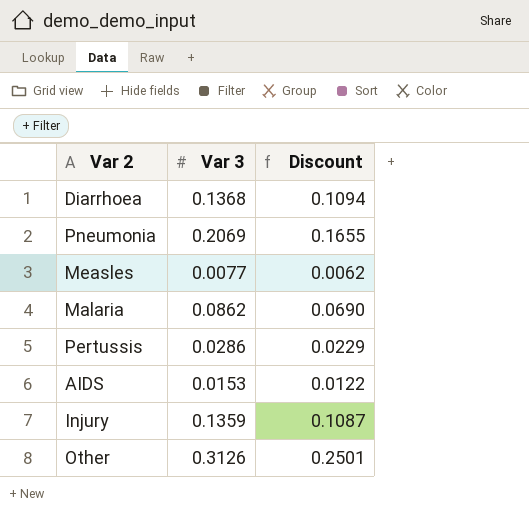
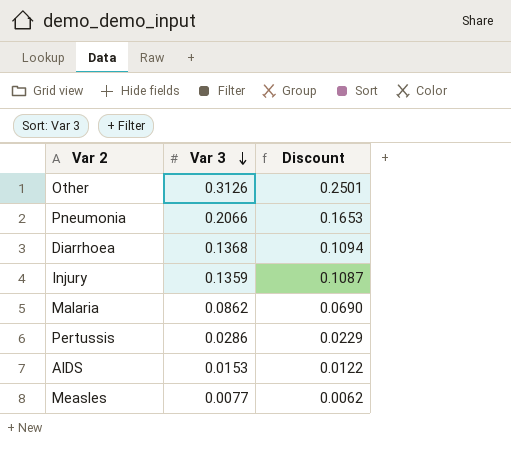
row order: none -> Var 3 descending
Pneumonia | Var 3: 0.2069 -> 0.2066
Pneumonia | Discount: 0.1655 -> 0.1653

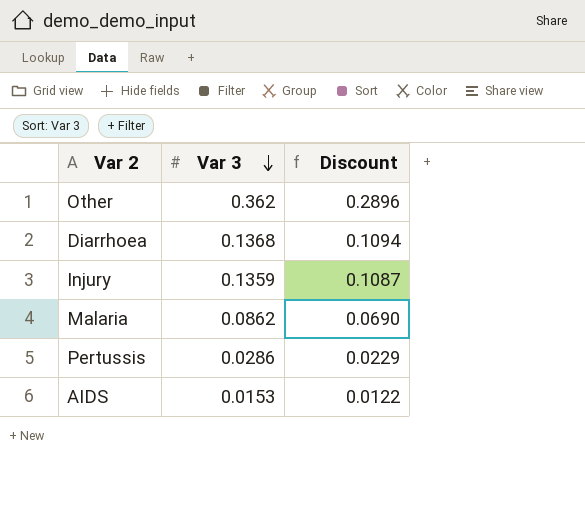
row Pneumonia: 0.2066 | 0.1653 -> none
row Measles: 0.0077 | 0.0062 -> none
Other | Var 3: 0.3126 -> 0.362
Other | Discount: 0.2501 -> 0.2896

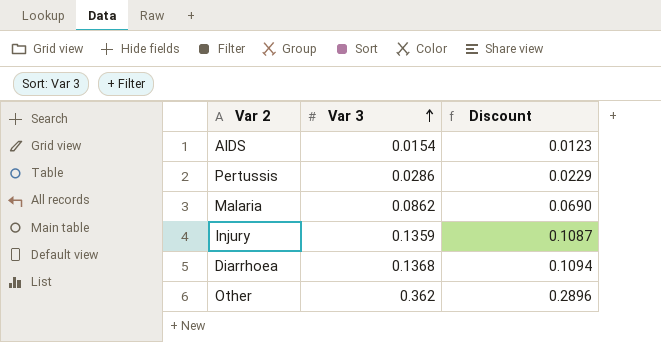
row order: Var 3 descending -> Var 3 ascending
AIDS | Var 3: 0.0153 -> 0.0154
AIDS | Discount: 0.0122 -> 0.0123

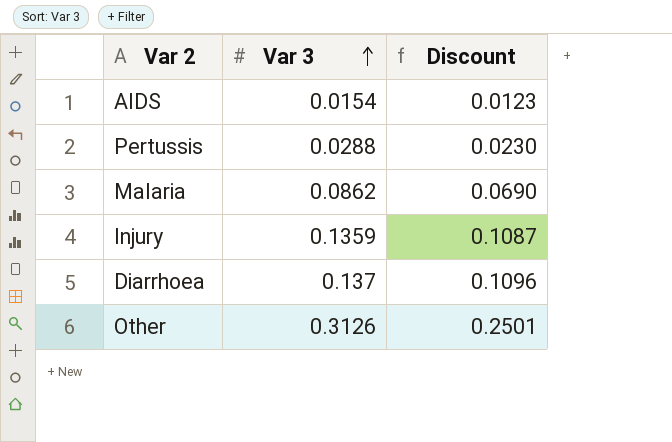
Pertussis | Var 3: 0.0286 -> 0.0288
Pertussis | Discount: 0.0229 -> 0.0230
Diarrhoea | Var 3: 0.1368 -> 0.137
Diarrhoea | Discount: 0.1094 -> 0.1096
Other | Var 3: 0.362 -> 0.3126
Other | Discount: 0.2896 -> 0.2501

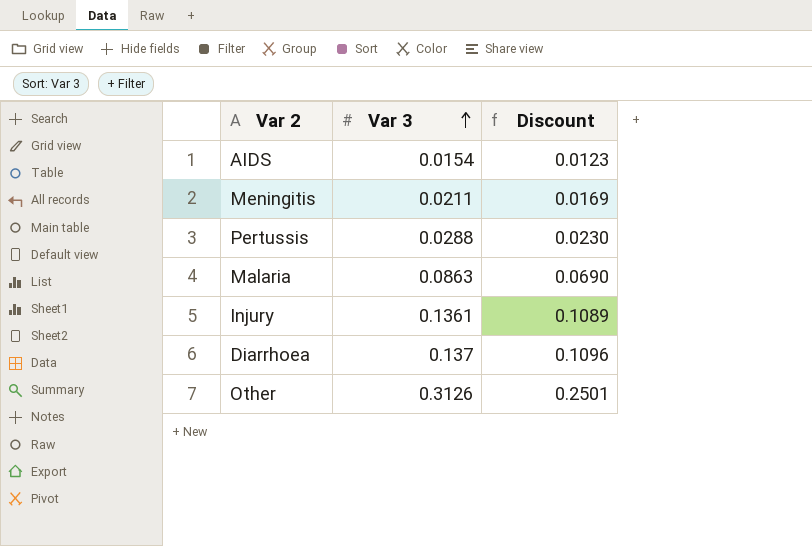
row Meningitis: none -> 0.0211 | 0.0169
Malaria | Var 3: 0.0862 -> 0.0863
Injury | Var 3: 0.1359 -> 0.1361
Injury | Discount: 0.1087 -> 0.1089

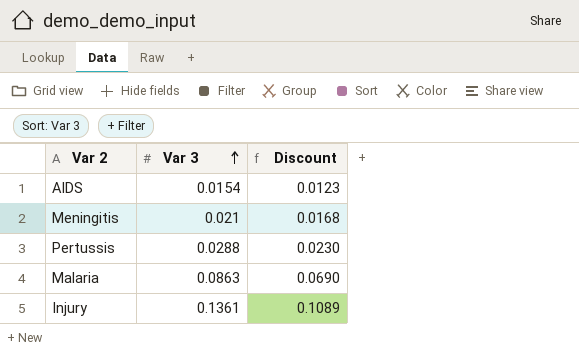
row Diarrhoea: 0.137 | 0.1096 -> none
row Other: 0.3126 | 0.2501 -> none
Meningitis | Var 3: 0.0211 -> 0.021
Meningitis | Discount: 0.0169 -> 0.0168

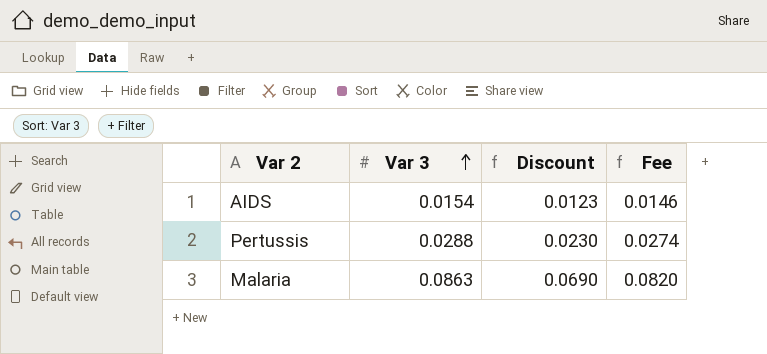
column Fee | formula: none -> [Var 3] * 0.95
row Meningitis: 0.021 | 0.0168 -> none
row Injury: 0.1361 | 0.1089 -> none

